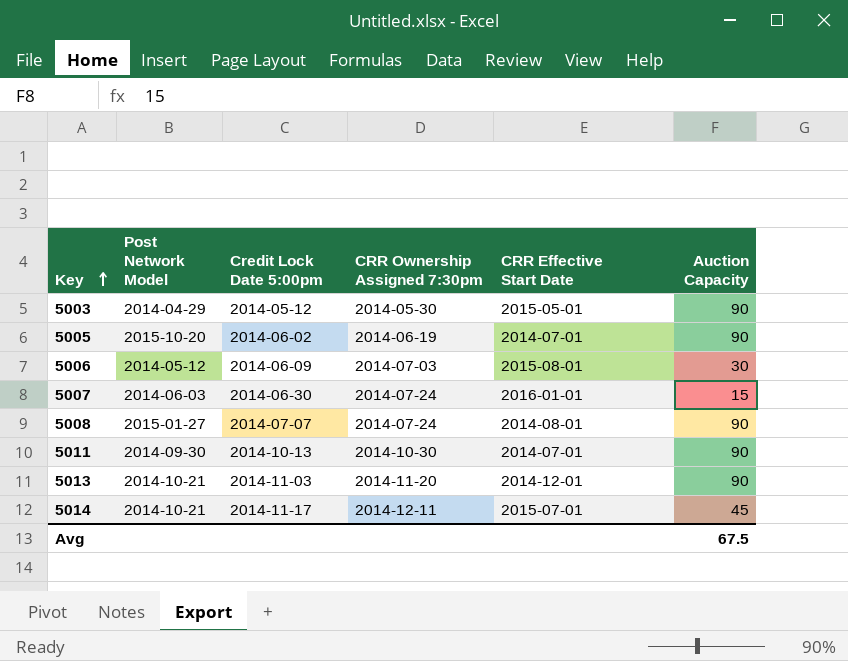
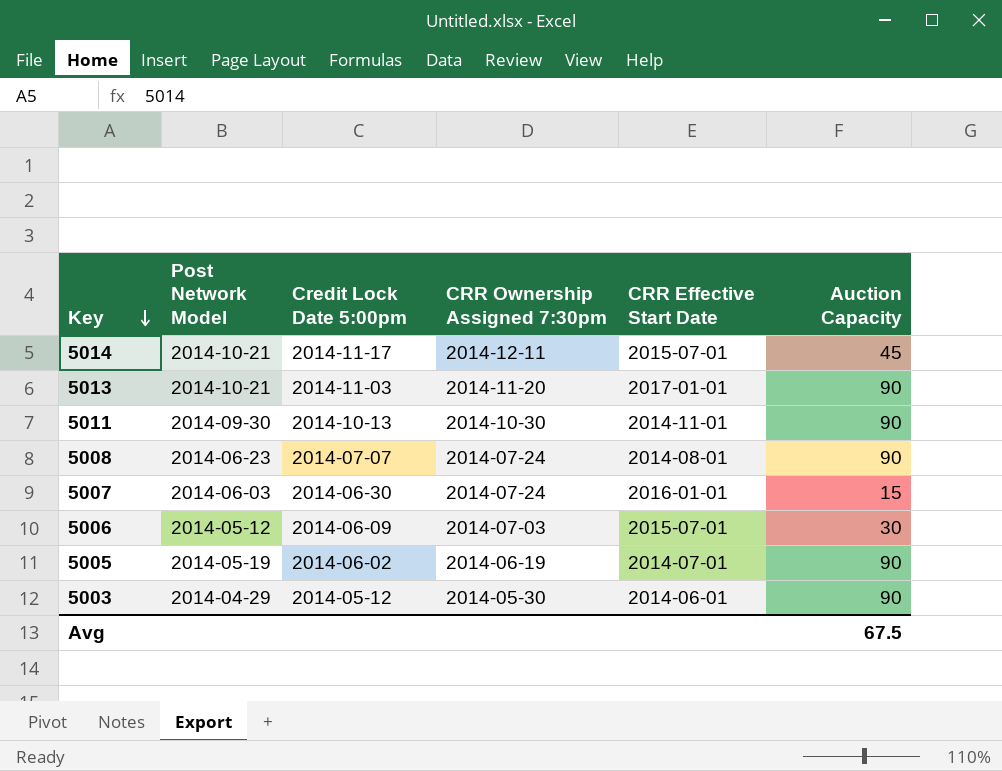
row order: Key ascending -> Key descending
5013 | CRR Effective Start Date: 2014-12-01 -> 2017-01-01
5011 | CRR Effective Start Date: 2014-07-01 -> 2014-11-01
5008 | Post Network Model: 2015-01-27 -> 2014-06-23
5006 | CRR Effective Start Date: 2015-08-01 -> 2015-07-01
5005 | Post Network Model: 2015-10-20 -> 2014-05-19
5003 | CRR Effective Start Date: 2015-05-01 -> 2014-06-01

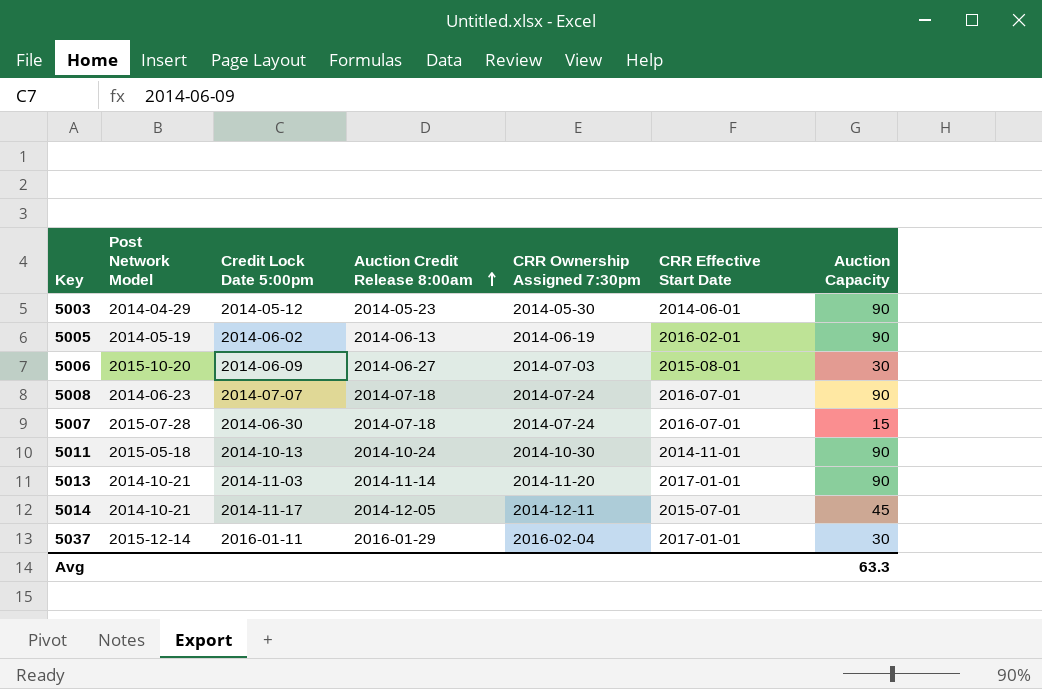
row order: Key descending -> Auction Credit Release 8:00am ascending
column Auction Credit Release 8:00am | position: none -> 4
5005 | CRR Effective Start Date: 2014-07-01 -> 2016-02-01
5006 | Post Network Model: 2014-05-12 -> 2015-10-20
5006 | CRR Effective Start Date: 2015-07-01 -> 2015-08-01
5008 | CRR Effective Start Date: 2014-08-01 -> 2016-07-01
5007 | Post Network Model: 2014-06-03 -> 2015-07-28
5007 | CRR Effective Start Date: 2016-01-01 -> 2016-07-01
5011 | Post Network Model: 2014-09-30 -> 2015-05-18
row 5037: none -> 2015-12-14 | 2016-01-11 | 2016-01-29 | 2016-02-04 | 2017-01-01 | 30
Avg | Auction Capacity: 67.5 -> 63.3

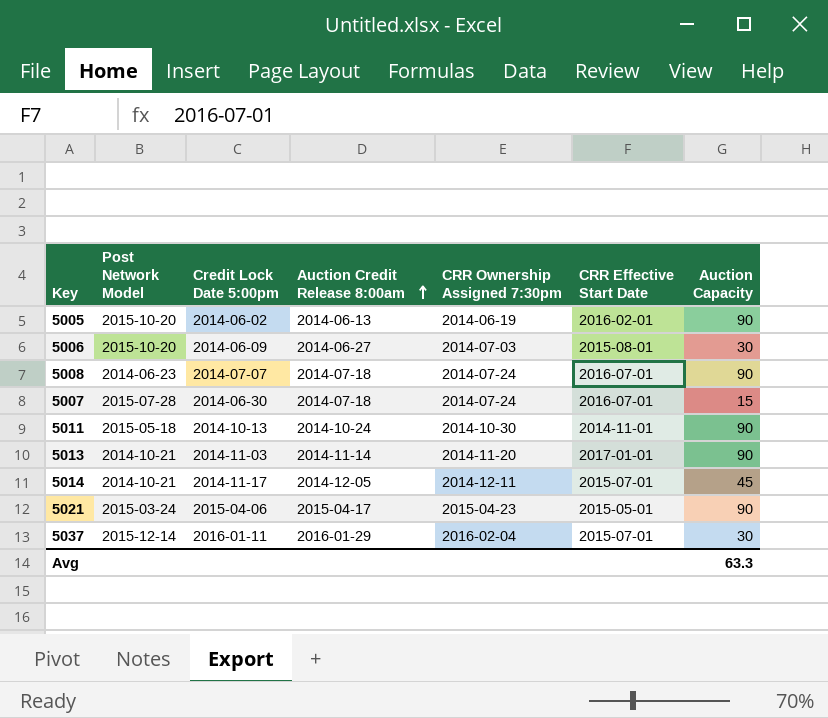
row 5003: 2014-04-29 | 2014-05-12 | 2014-05-23 | 2014-05-30 | 2014-06-01 | 90 -> none
5005 | Post Network Model: 2014-05-19 -> 2015-10-20
row 5021: none -> 2015-03-24 | 2015-04-06 | 2015-04-17 | 2015-04-23 | 2015-05-01 | 90
5037 | CRR Effective Start Date: 2017-01-01 -> 2015-07-01

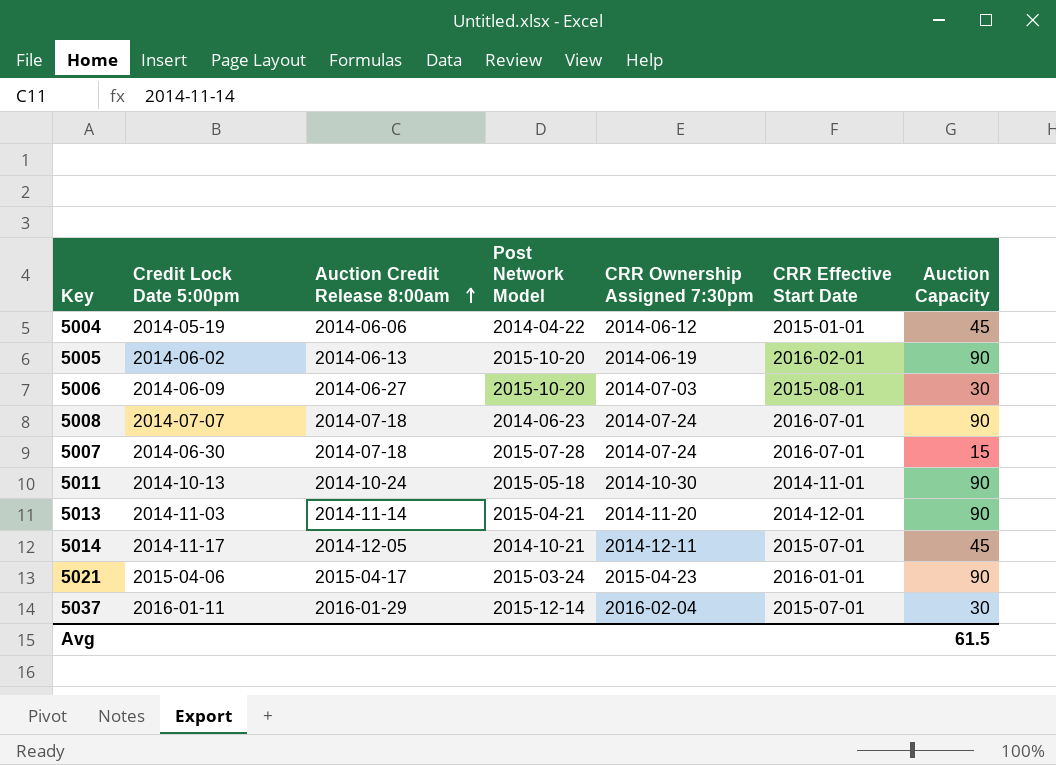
column Post Network Model | position: 2 -> 4
row 5004: none -> 2014-05-19 | 2014-06-06 | 2014-04-22 | 2014-06-12 | 2015-01-01 | 45
5013 | Post Network Model: 2014-10-21 -> 2015-04-21
5013 | CRR Effective Start Date: 2017-01-01 -> 2014-12-01
5021 | CRR Effective Start Date: 2015-05-01 -> 2016-01-01
Avg | Auction Capacity: 63.3 -> 61.5

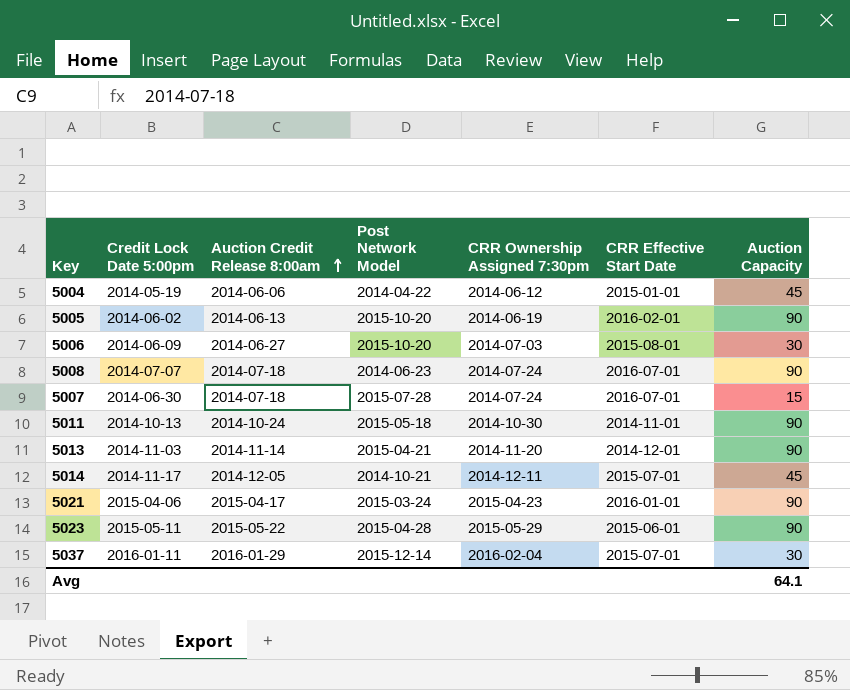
row 5023: none -> 2015-05-11 | 2015-05-22 | 2015-04-28 | 2015-05-29 | 2015-06-01 | 90
Avg | Auction Capacity: 61.5 -> 64.1

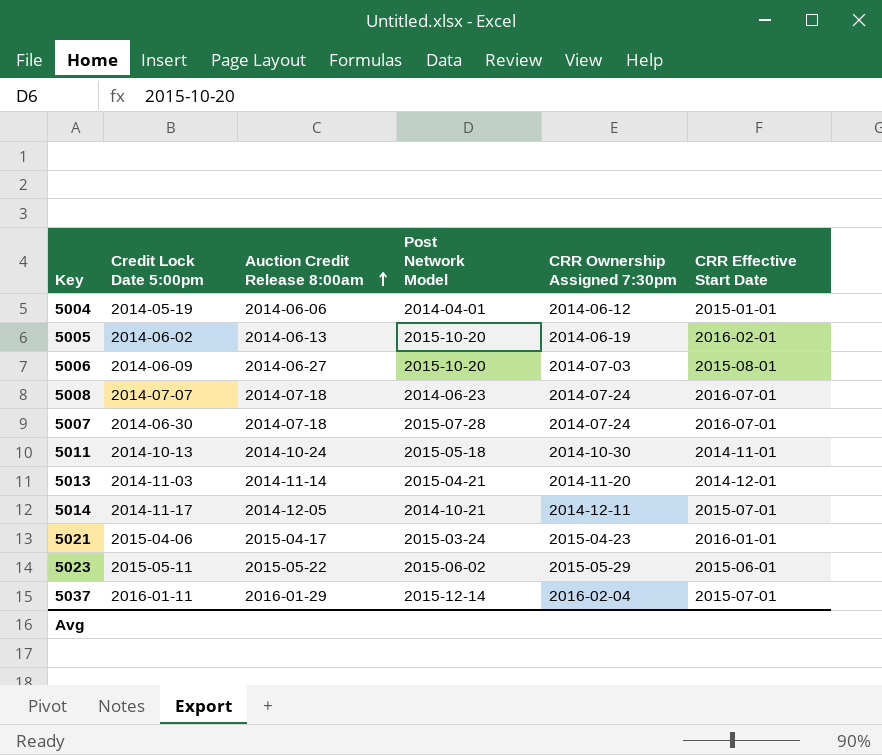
column Auction Capacity | position: 7 -> none
5004 | Post Network Model: 2014-04-22 -> 2014-04-01
5023 | Post Network Model: 2015-04-28 -> 2015-06-02

